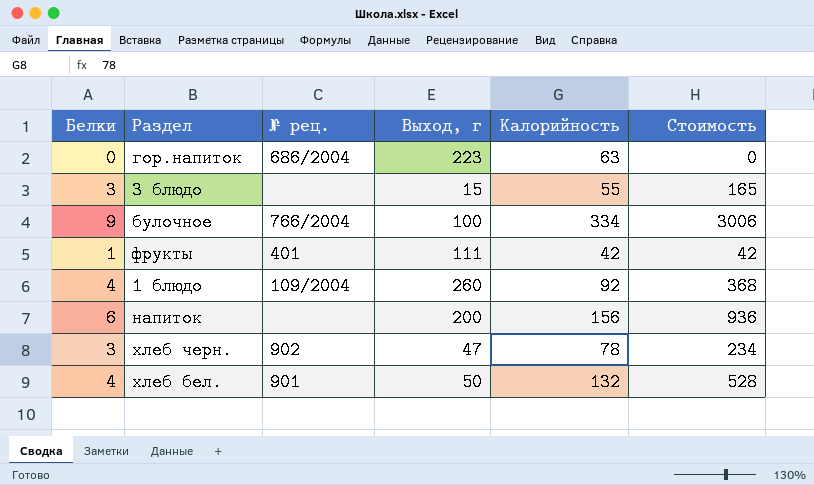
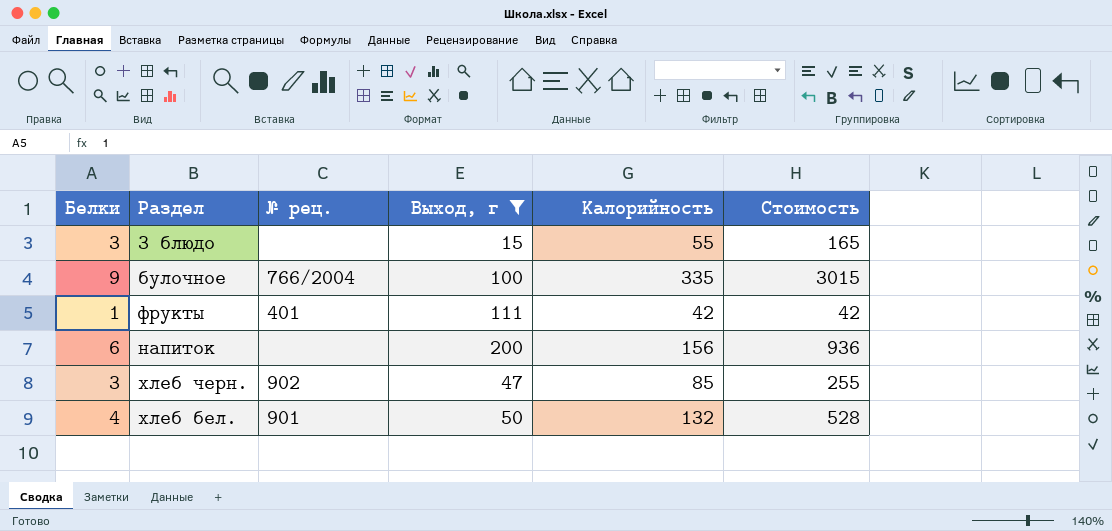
filter: none -> Выход, г <= 200
булочное | Калорийность: 334 -> 335
булочное | Стоимость: 3006 -> 3015
хлеб черн. | Калорийность: 78 -> 85
хлеб черн. | Стоимость: 234 -> 255

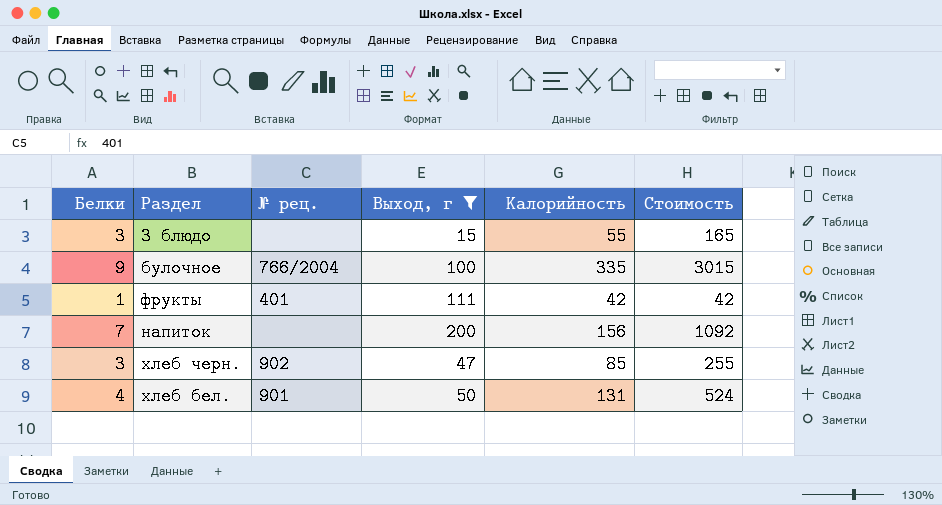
напиток | Белки: 6 -> 7
напиток | Стоимость: 936 -> 1092
хлеб бел. | Калорийность: 132 -> 131
хлеб бел. | Стоимость: 528 -> 524

